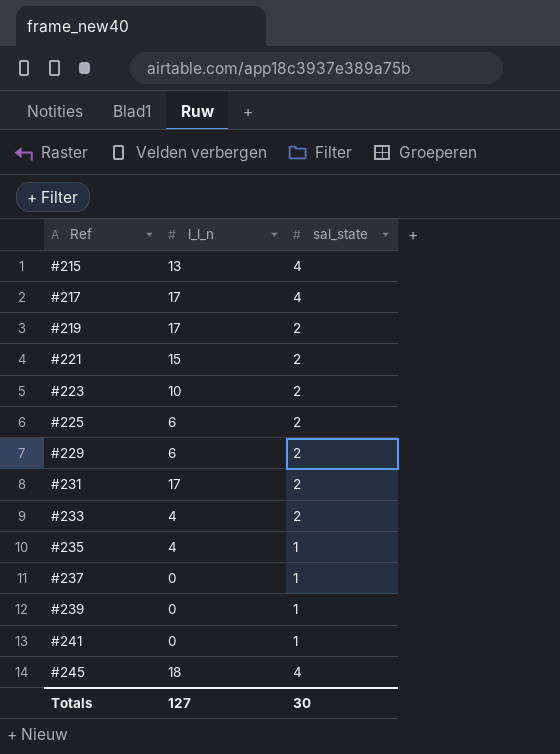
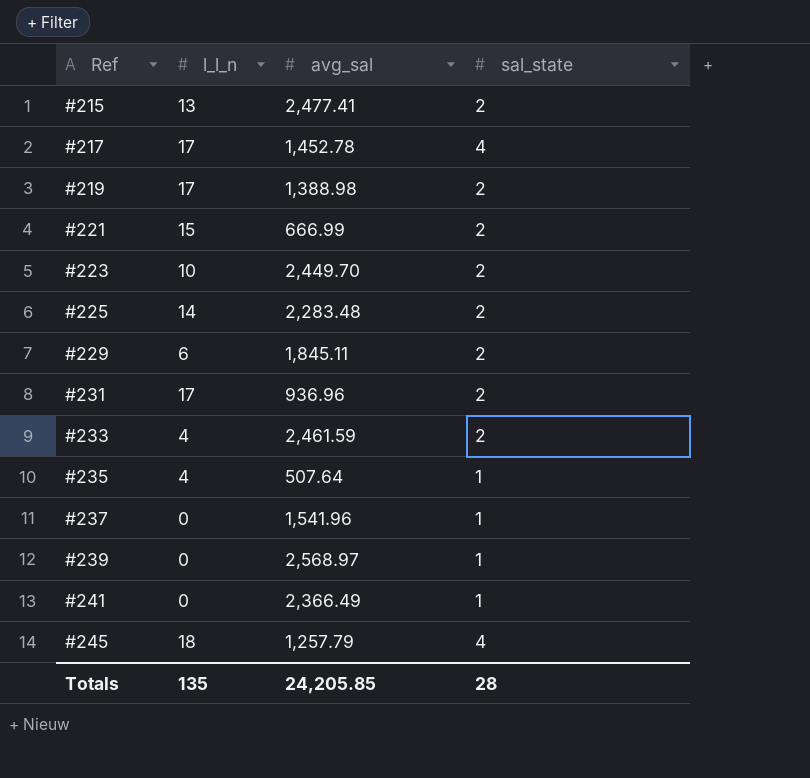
column avg_sal | position: none -> 3
#215 | sal_state: 4 -> 2
#225 | l_l_n: 6 -> 14
Totals | l_l_n: 127 -> 135
Totals | sal_state: 30 -> 28

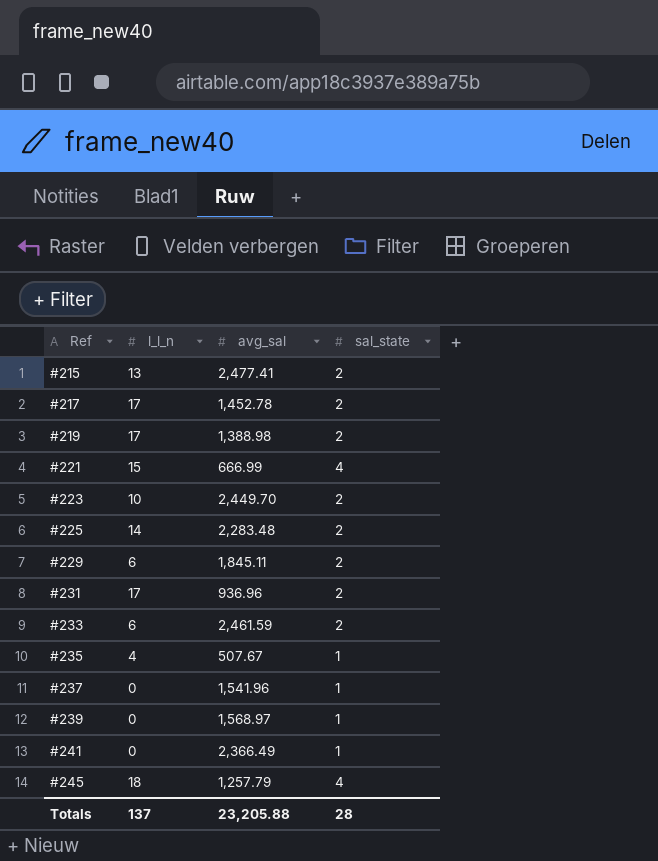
#217 | sal_state: 4 -> 2
#221 | sal_state: 2 -> 4
#233 | l_l_n: 4 -> 6
#235 | avg_sal: 507.64 -> 507.67
#239 | avg_sal: 2,568.97 -> 1,568.97
Totals | l_l_n: 135 -> 137
Totals | avg_sal: 24,205.85 -> 23,205.88

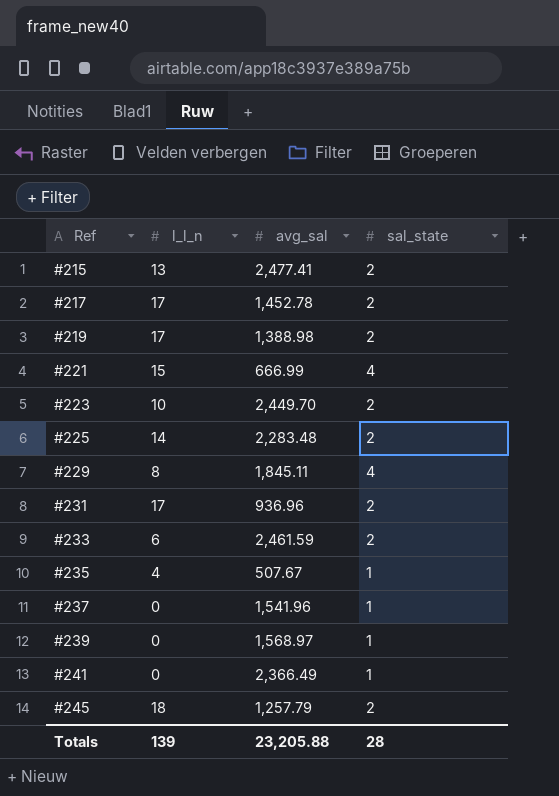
#229 | l_l_n: 6 -> 8
#229 | sal_state: 2 -> 4
#245 | sal_state: 4 -> 2
Totals | l_l_n: 137 -> 139

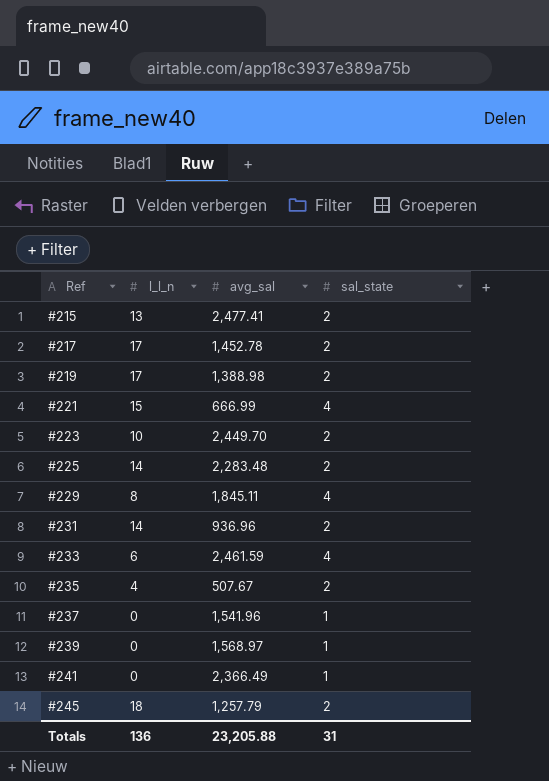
#231 | l_l_n: 17 -> 14
#233 | sal_state: 2 -> 4
#235 | sal_state: 1 -> 2
Totals | l_l_n: 139 -> 136
Totals | sal_state: 28 -> 31

